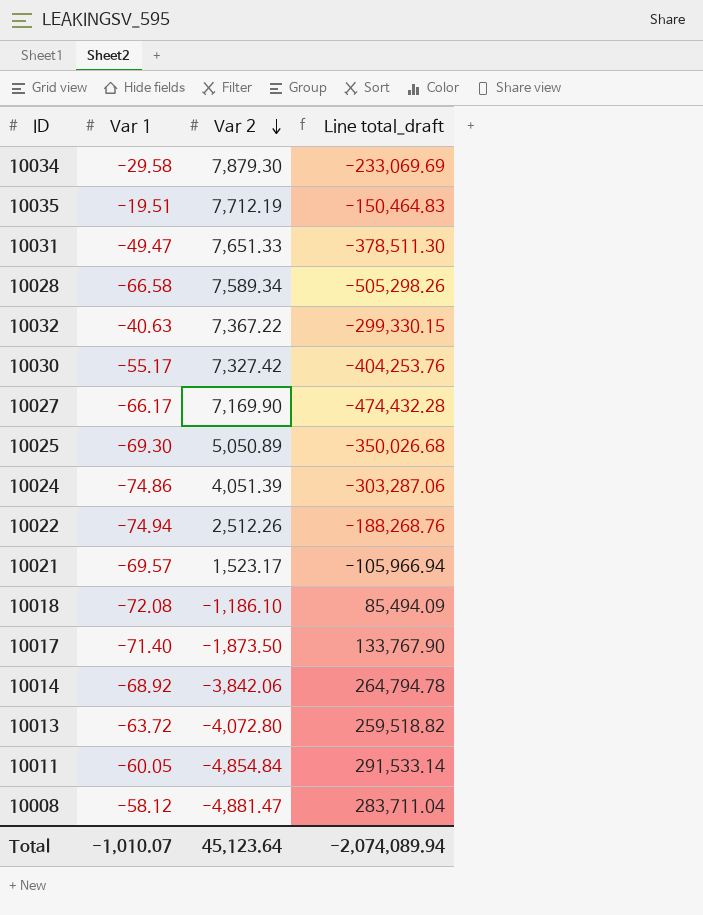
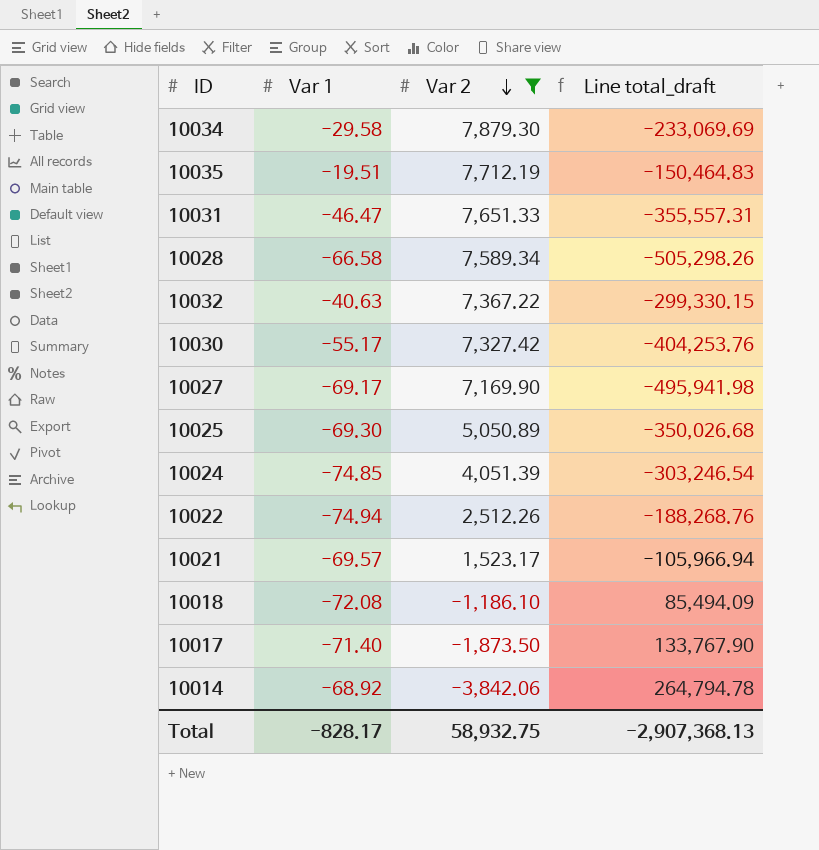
filter: none -> Var 2 >= -3,842.06
10031 | Var 1: -49.47 -> -46.47
10031 | Line total_draft: -378,511.30 -> -355,557.31
10027 | Var 1: -66.17 -> -69.17
10027 | Line total_draft: -474,432.28 -> -495,941.98
10024 | Var 1: -74.86 -> -74.85
10024 | Line total_draft: -303,287.06 -> -303,246.54
Total | Var 1: -1,010.07 -> -828.17
Total | Var 2: 45,123.64 -> 58,932.75
Total | Line total_draft: -2,074,089.94 -> -2,907,368.13

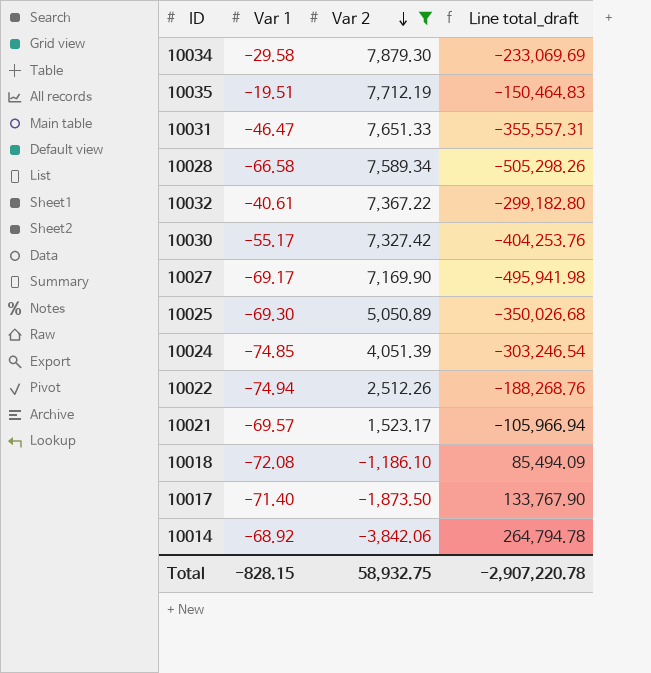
10032 | Var 1: -40.63 -> -40.61
10032 | Line total_draft: -299,330.15 -> -299,182.80
Total | Var 1: -828.17 -> -828.15
Total | Line total_draft: -2,907,368.13 -> -2,907,220.78

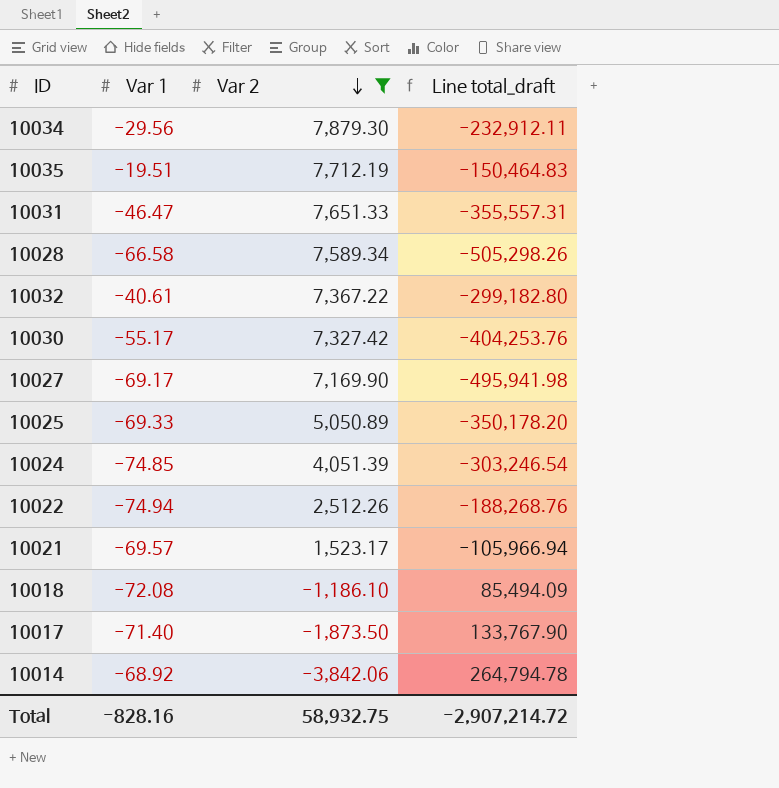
10034 | Var 1: -29.58 -> -29.56
10034 | Line total_draft: -233,069.69 -> -232,912.11
10025 | Var 1: -69.30 -> -69.33
10025 | Line total_draft: -350,026.68 -> -350,178.20
Total | Var 1: -828.15 -> -828.16
Total | Line total_draft: -2,907,220.78 -> -2,907,214.72

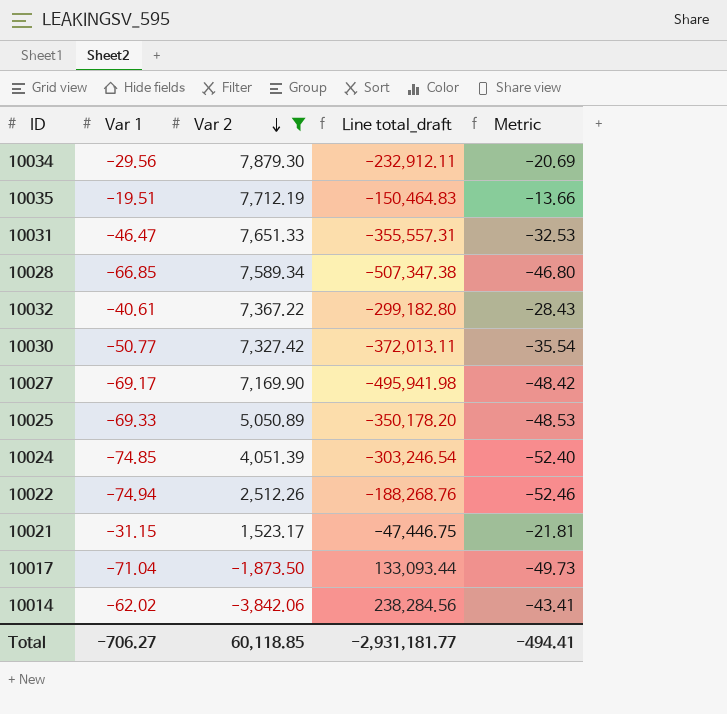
column Metric | formula: none -> [Var 1] * 0.7
row 10018: -72.08 | -1,186.10 | 85,494.09 -> none
10028 | Var 1: -66.58 -> -66.85
10028 | Line total_draft: -505,298.26 -> -507,347.38
10030 | Var 1: -55.17 -> -50.77
10030 | Line total_draft: -404,253.76 -> -372,013.11
10021 | Var 1: -69.57 -> -31.15
10021 | Line total_draft: -105,966.94 -> -47,446.75
10017 | Var 1: -71.40 -> -71.04
10017 | Line total_draft: 133,767.90 -> 133,093.44
10014 | Var 1: -68.92 -> -62.02
10014 | Line total_draft: 264,794.78 -> 238,284.56
Total | Var 1: -828.16 -> -706.27
Total | Var 2: 58,932.75 -> 60,118.85
Total | Line total_draft: -2,907,214.72 -> -2,931,181.77

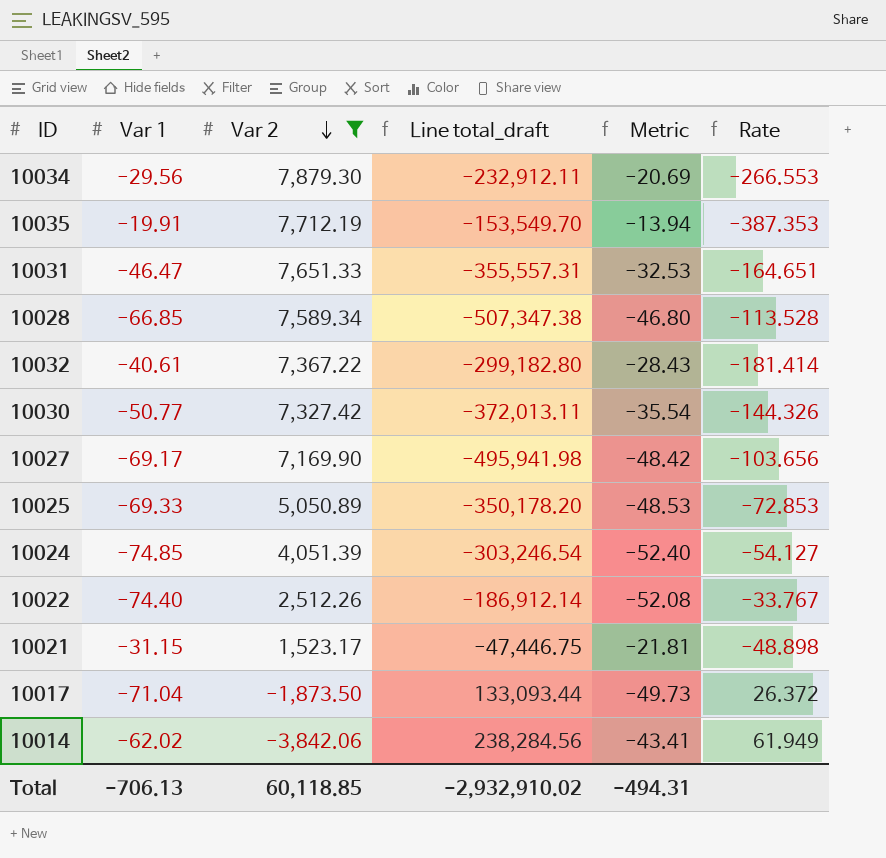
column Rate | formula: none -> [Var 2] / [Var 1]
10035 | Var 1: -19.51 -> -19.91
10035 | Line total_draft: -150,464.83 -> -153,549.70
10035 | Metric: -13.66 -> -13.94
10022 | Var 1: -74.94 -> -74.40
10022 | Line total_draft: -188,268.76 -> -186,912.14
10022 | Metric: -52.46 -> -52.08
Total | Var 1: -706.27 -> -706.13
Total | Line total_draft: -2,931,181.77 -> -2,932,910.02
Total | Metric: -494.41 -> -494.31

